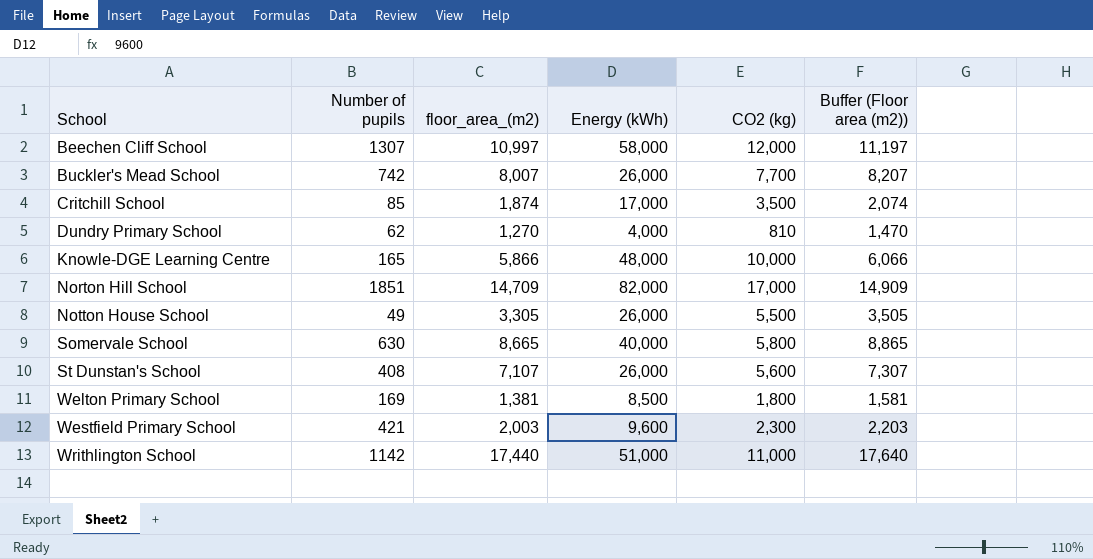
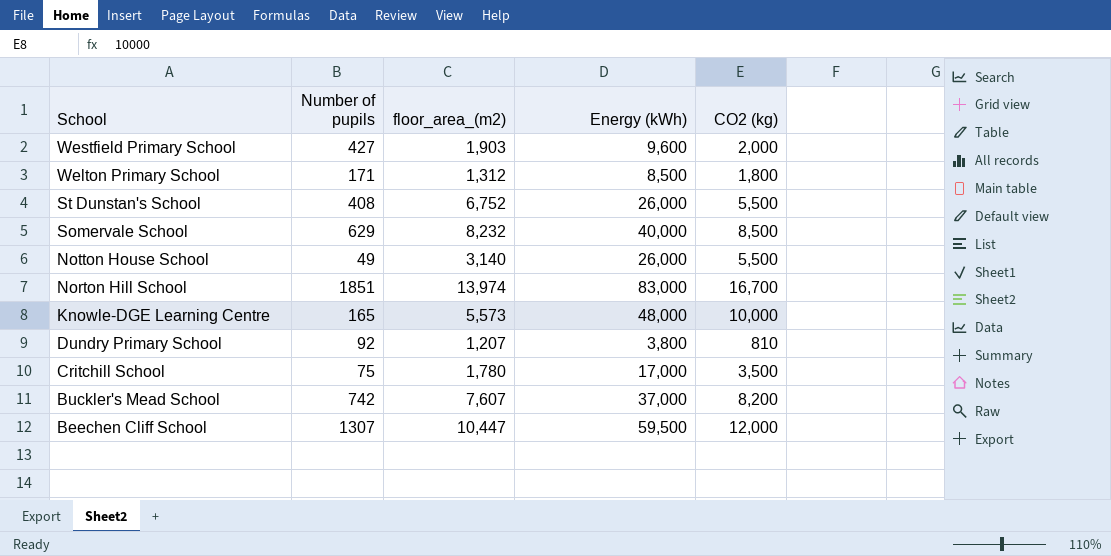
row order: School ascending -> School descending
column Buffer (Floor area (m2)) | formula: [floor_area_(m2)] + 200 -> none
row Writhlington School: 1142 | 17,440 | 51,000 | 11,000 | 17,640 -> none
Westfield Primary School | Number of pupils: 421 -> 427
Westfield Primary School | floor_area_(m2): 2,003 -> 1,903
Westfield Primary School | CO2 (kg): 2,300 -> 2,000
Welton Primary School | Number of pupils: 169 -> 171
Welton Primary School | floor_area_(m2): 1,381 -> 1,312
St Dunstan's School | floor_area_(m2): 7,107 -> 6,752
St Dunstan's School | CO2 (kg): 5,600 -> 5,500
Somervale School | Number of pupils: 630 -> 629
Somervale School | floor_area_(m2): 8,665 -> 8,232
Somervale School | CO2 (kg): 5,800 -> 8,500
Notton House School | floor_area_(m2): 3,305 -> 3,140
Norton Hill School | floor_area_(m2): 14,709 -> 13,974
Norton Hill School | Energy (kWh): 82,000 -> 83,000
Norton Hill School | CO2 (kg): 17,000 -> 16,700
Knowle-DGE Learning Centre | floor_area_(m2): 5,866 -> 5,573
Dundry Primary School | Number of pupils: 62 -> 92
Dundry Primary School | floor_area_(m2): 1,270 -> 1,207
Dundry Primary School | Energy (kWh): 4,000 -> 3,800
Critchill School | Number of pupils: 85 -> 75
Critchill School | floor_area_(m2): 1,874 -> 1,780
Buckler's Mead School | floor_area_(m2): 8,007 -> 7,607
Buckler's Mead School | Energy (kWh): 26,000 -> 37,000
Buckler's Mead School | CO2 (kg): 7,700 -> 8,200
Beechen Cliff School | floor_area_(m2): 10,997 -> 10,447
Beechen Cliff School | Energy (kWh): 58,000 -> 59,500

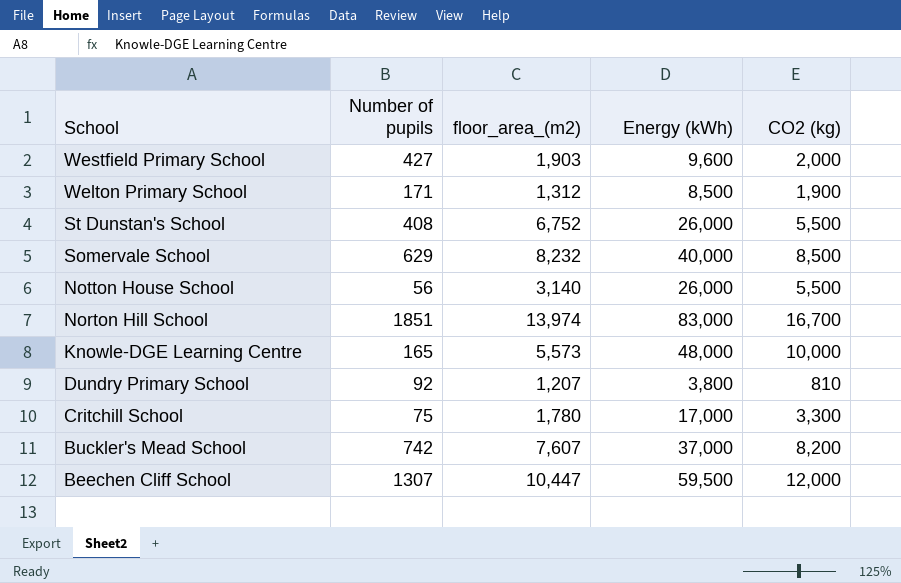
Welton Primary School | CO2 (kg): 1,800 -> 1,900
Notton House School | Number of pupils: 49 -> 56
Critchill School | CO2 (kg): 3,500 -> 3,300

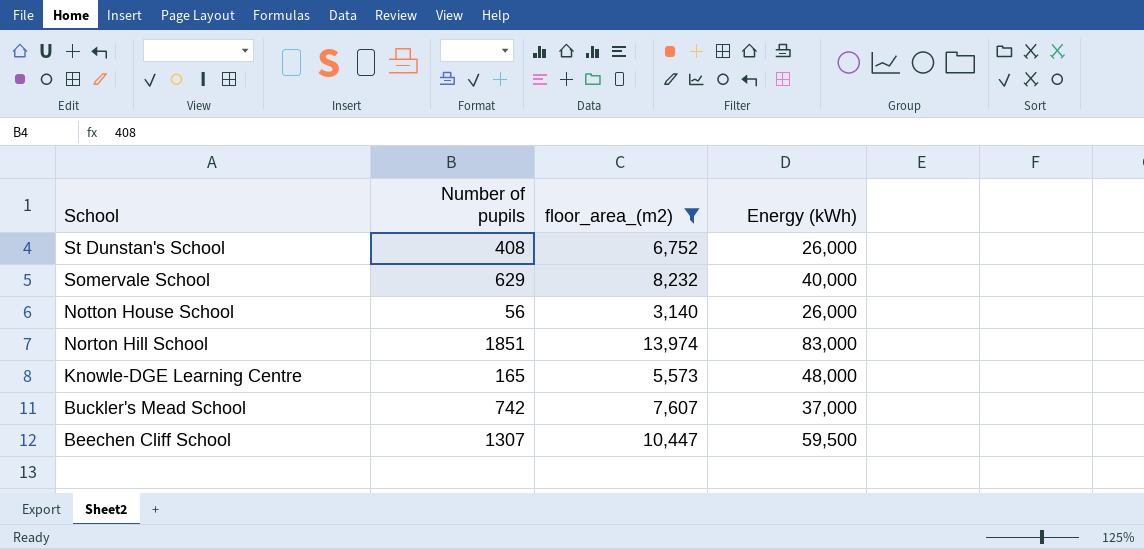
filter: none -> floor_area_(m2) >= 3,140
column CO2 (kg) | position: 5 -> none

